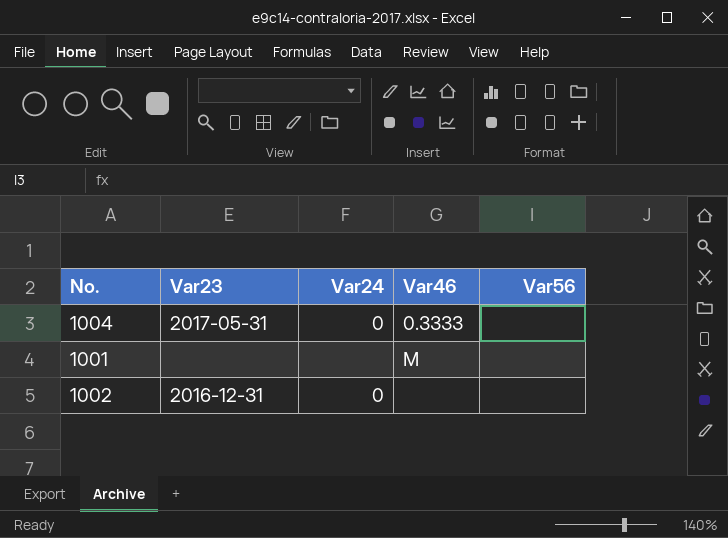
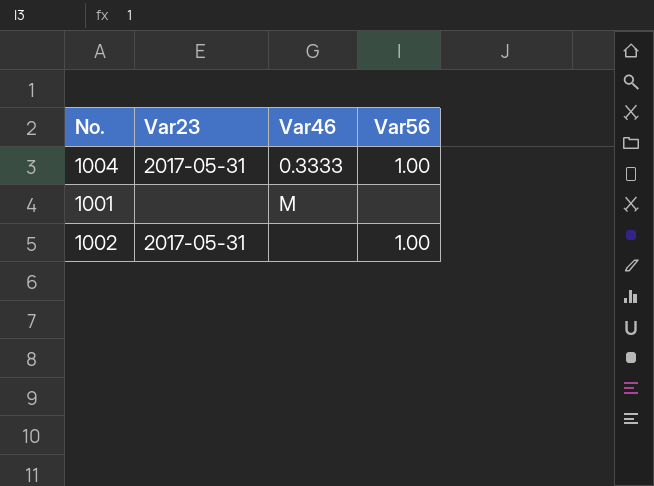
column Var24 | position: 3 -> none
1004 | Var56: none -> 1.00
1002 | Var23: 2016-12-31 -> 2017-05-31
1002 | Var56: none -> 1.00

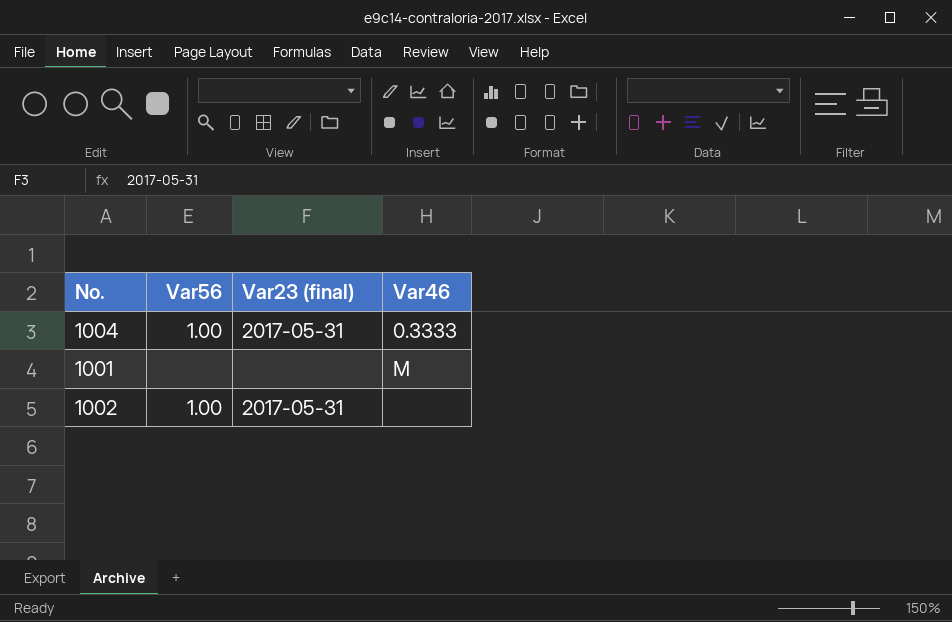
column Var56 | position: 4 -> 2
column name: Var23 -> Var23 (final)

